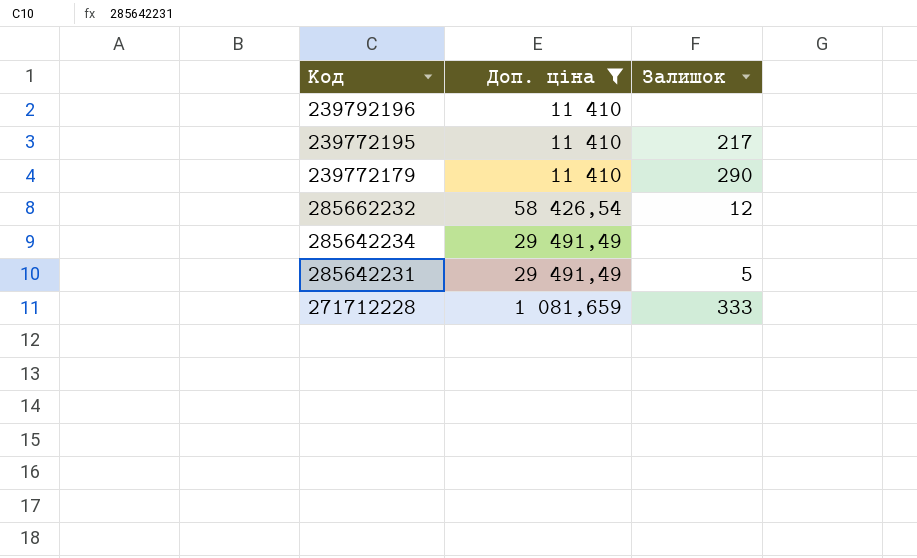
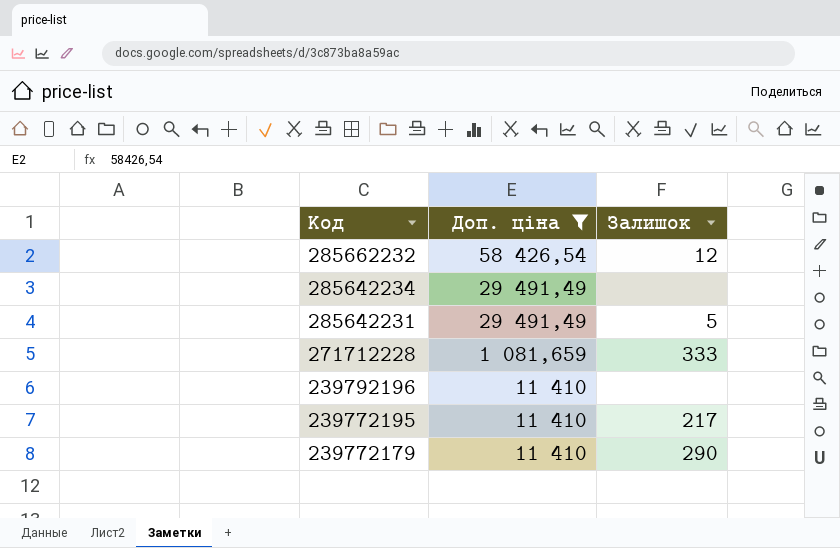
row order: none -> Код descending

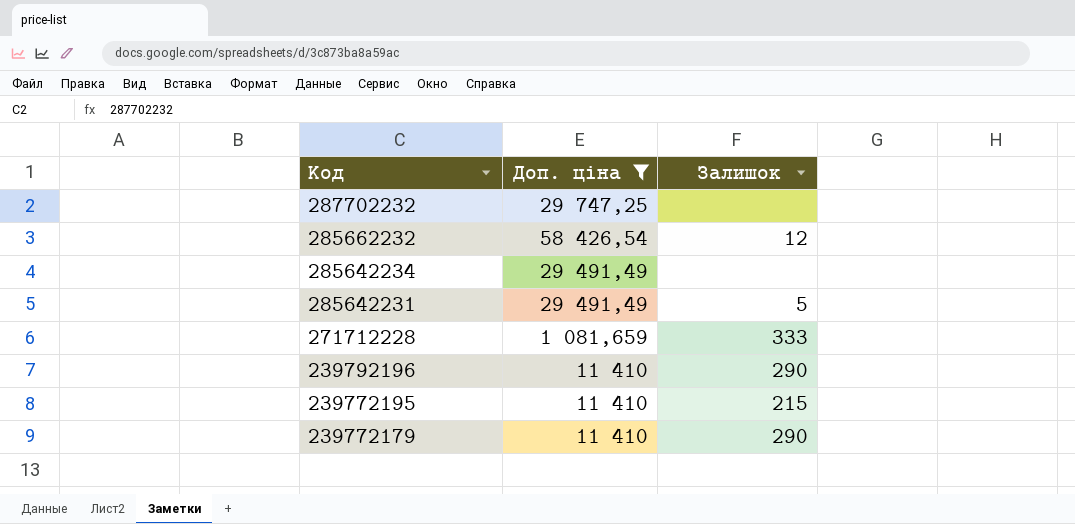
row 287702232: none -> 29 747,25 | none
239792196 | Залишок: none -> 290
239772195 | Залишок: 217 -> 215

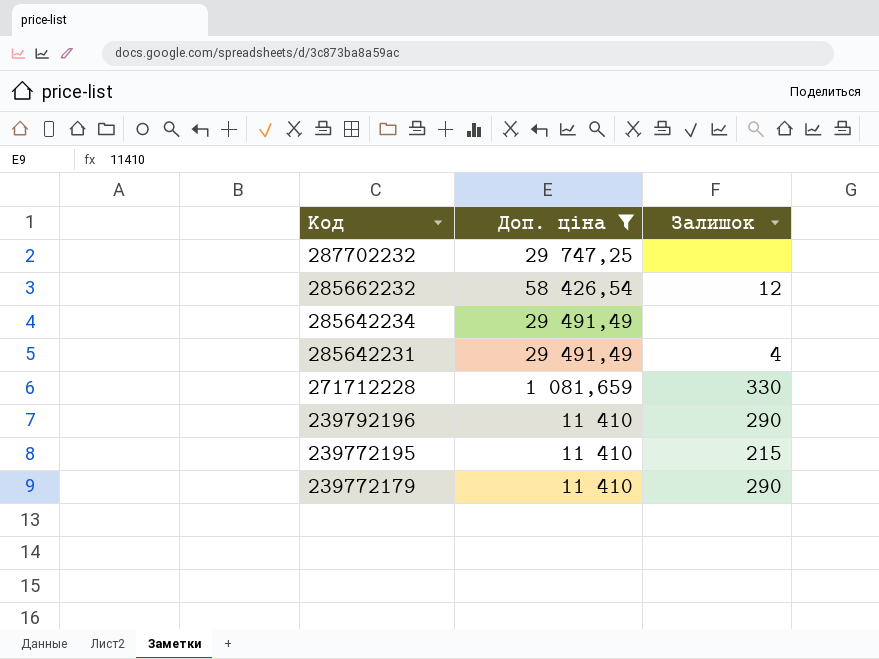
285642231 | Залишок: 5 -> 4
271712228 | Залишок: 333 -> 330

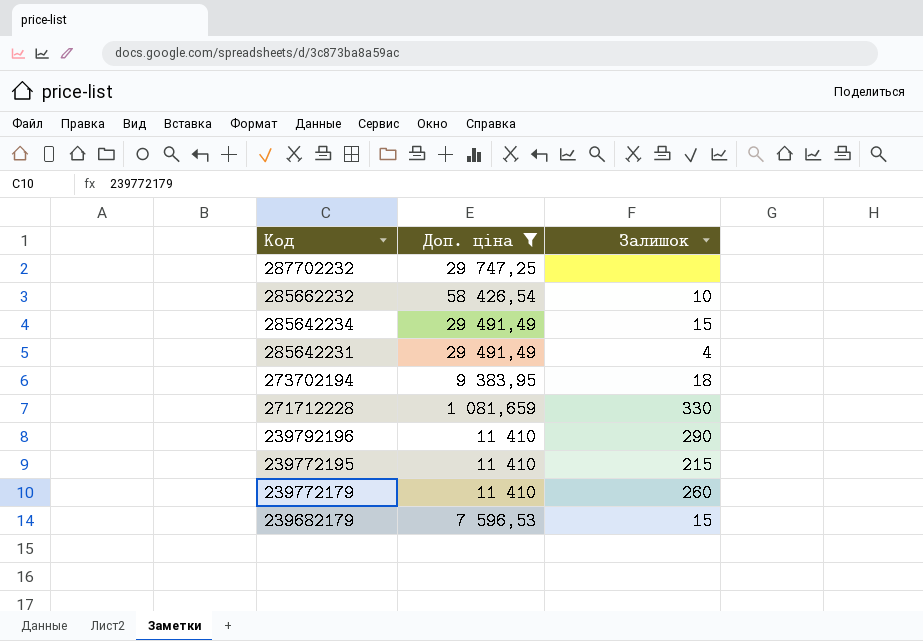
285662232 | Залишок: 12 -> 10
285642234 | Залишок: none -> 15
row 273702194: none -> 9 383,95 | 18
239772179 | Залишок: 290 -> 260
row 239682179: none -> 7 596,53 | 15

